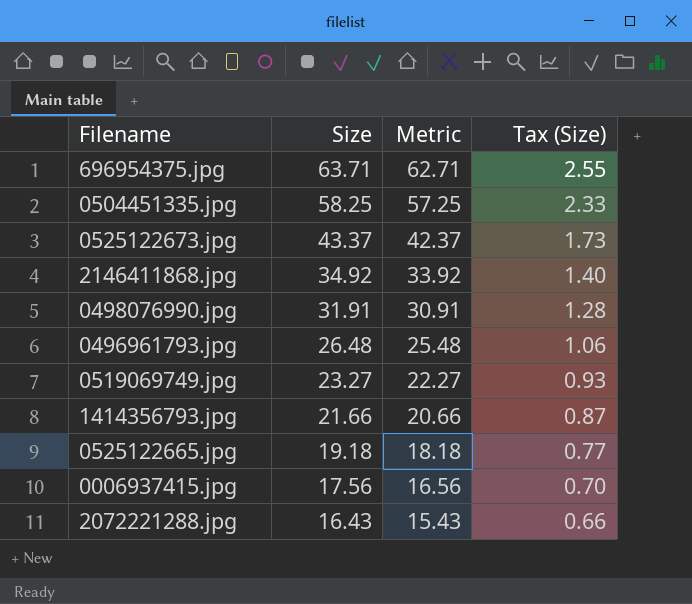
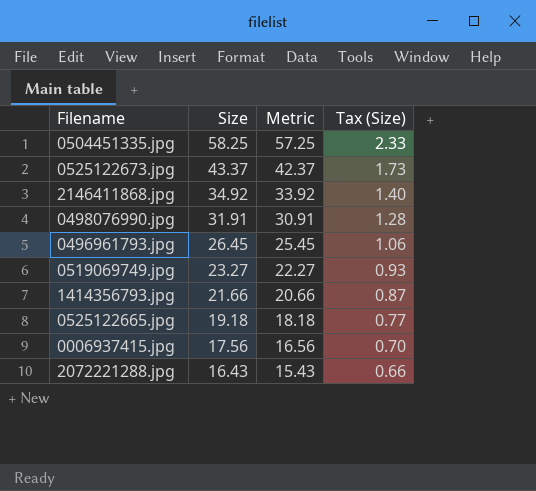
row 696954375.jpg: 63.71 | 62.71 | 2.55 -> none
0496961793.jpg | Size: 26.48 -> 26.45
0496961793.jpg | Metric: 25.48 -> 25.45

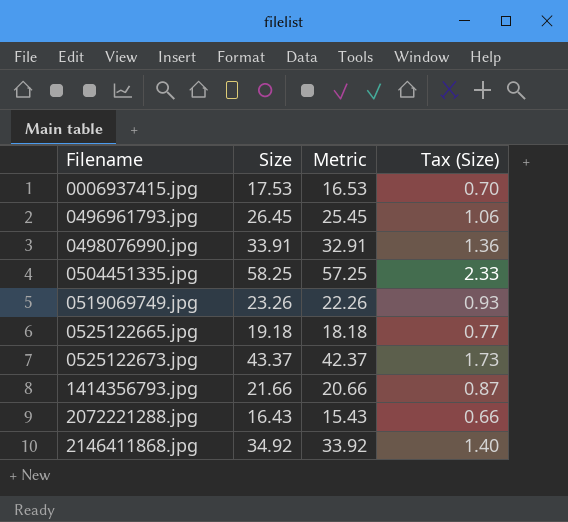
row order: Size descending -> Filename ascending
0006937415.jpg | Size: 17.56 -> 17.53
0006937415.jpg | Metric: 16.56 -> 16.53
0498076990.jpg | Size: 31.91 -> 33.91
0498076990.jpg | Metric: 30.91 -> 32.91
0498076990.jpg | Tax (Size): 1.28 -> 1.36
0519069749.jpg | Size: 23.27 -> 23.26
0519069749.jpg | Metric: 22.27 -> 22.26

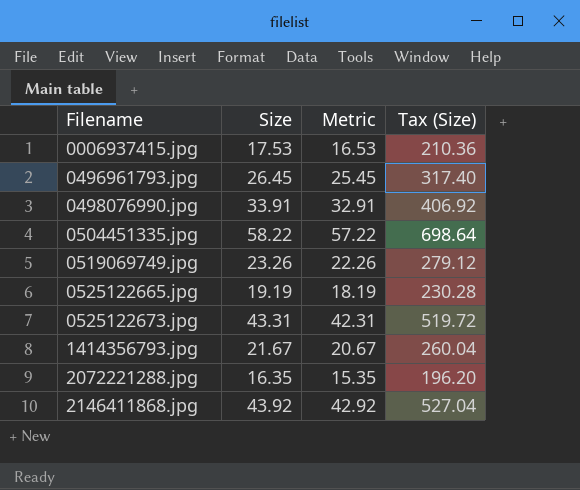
column Tax (Size) | formula: [Size] * 0.04 -> [Size] * 12
0504451335.jpg | Size: 58.25 -> 58.22
0504451335.jpg | Metric: 57.25 -> 57.22
0525122665.jpg | Size: 19.18 -> 19.19
0525122665.jpg | Metric: 18.18 -> 18.19
0525122673.jpg | Size: 43.37 -> 43.31
0525122673.jpg | Metric: 42.37 -> 42.31
1414356793.jpg | Size: 21.66 -> 21.67
1414356793.jpg | Metric: 20.66 -> 20.67
2072221288.jpg | Size: 16.43 -> 16.35
2072221288.jpg | Metric: 15.43 -> 15.35
2146411868.jpg | Size: 34.92 -> 43.92
2146411868.jpg | Metric: 33.92 -> 42.92

